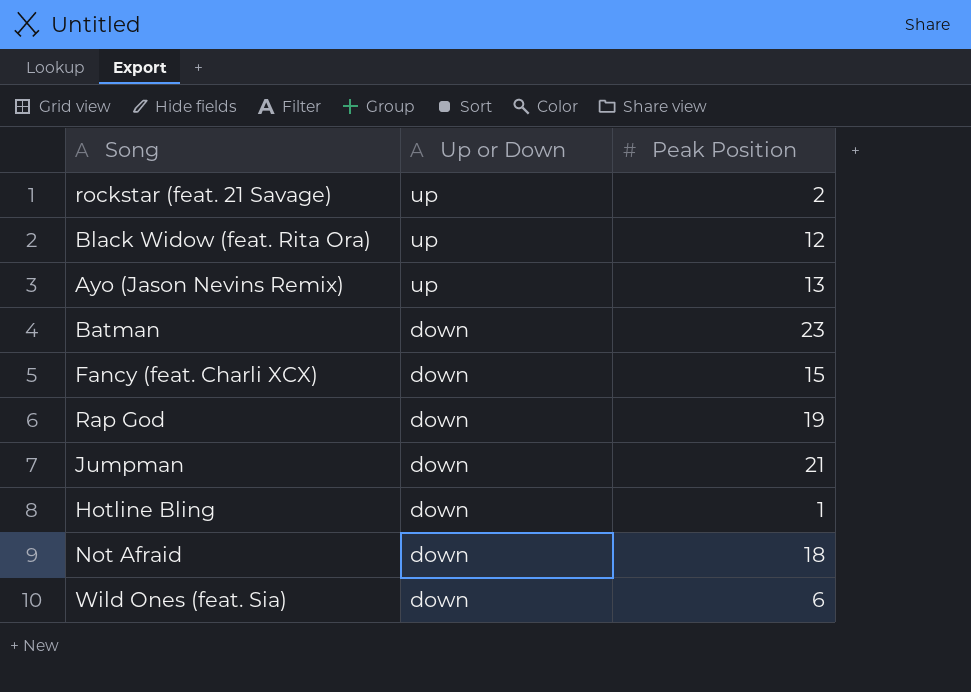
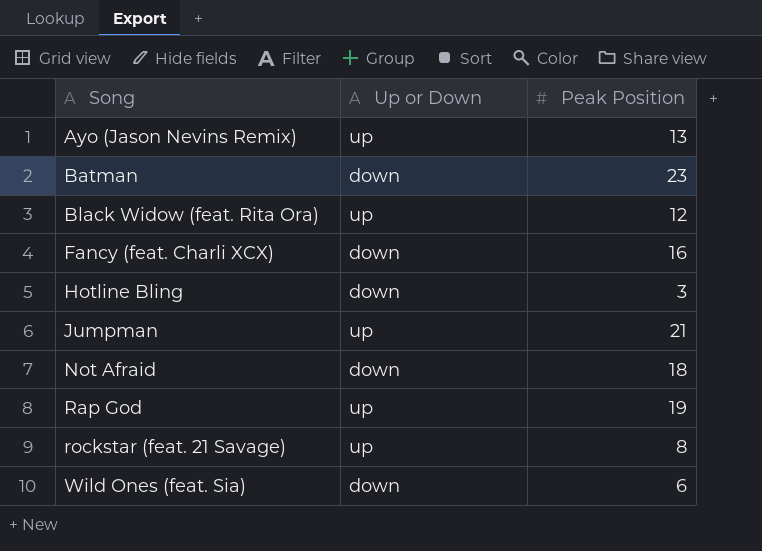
row order: Up or Down descending -> Song ascending
Fancy (feat. Charli XCX) | Peak Position: 15 -> 16
Hotline Bling | Peak Position: 1 -> 3
Jumpman | Up or Down: down -> up
Rap God | Up or Down: down -> up
rockstar (feat. 21 Savage) | Peak Position: 2 -> 8

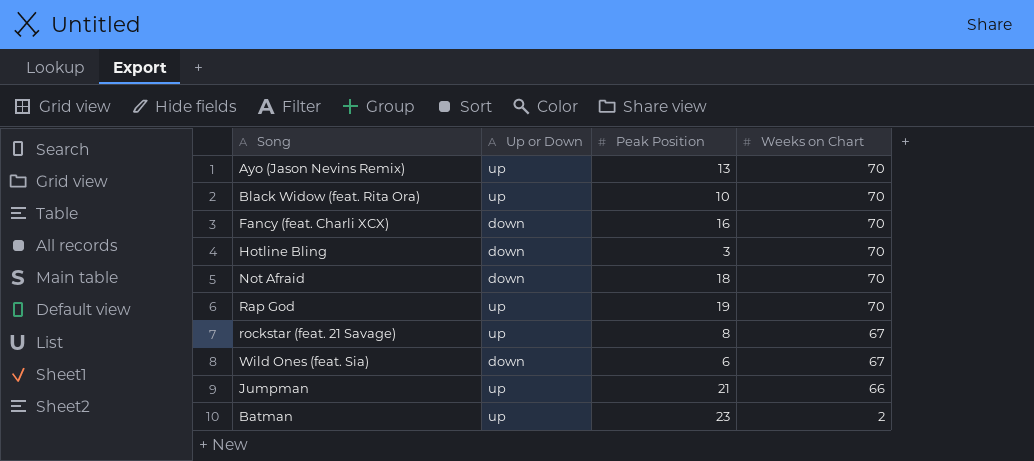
row order: Song ascending -> Weeks on Chart descending
column Weeks on Chart | position: none -> 4
Black Widow (feat. Rita Ora) | Peak Position: 12 -> 10
Batman | Up or Down: down -> up

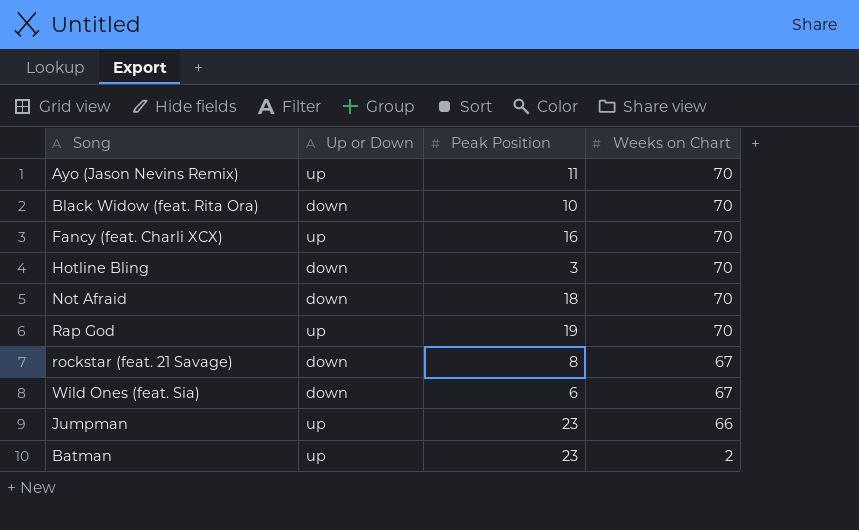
Ayo (Jason Nevins Remix) | Peak Position: 13 -> 11
Black Widow (feat. Rita Ora) | Up or Down: up -> down
Fancy (feat. Charli XCX) | Up or Down: down -> up
rockstar (feat. 21 Savage) | Up or Down: up -> down
Jumpman | Peak Position: 21 -> 23

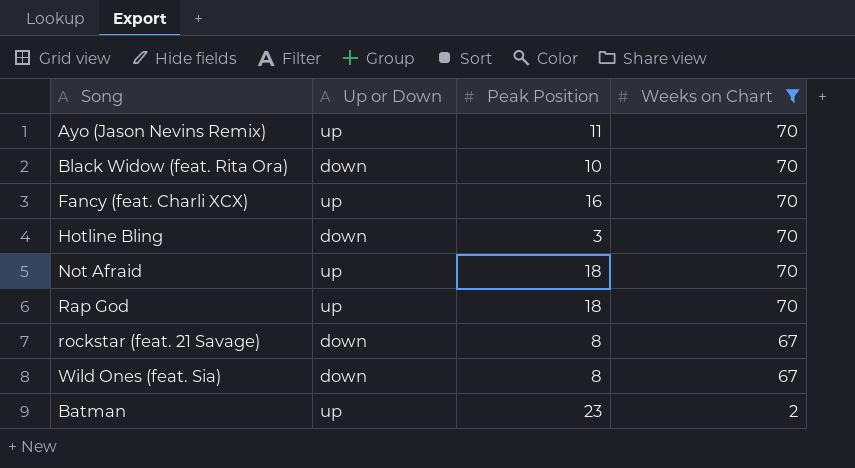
filter: none -> Weeks on Chart != 66
Not Afraid | Up or Down: down -> up
Rap God | Peak Position: 19 -> 18
Wild Ones (feat. Sia) | Peak Position: 6 -> 8

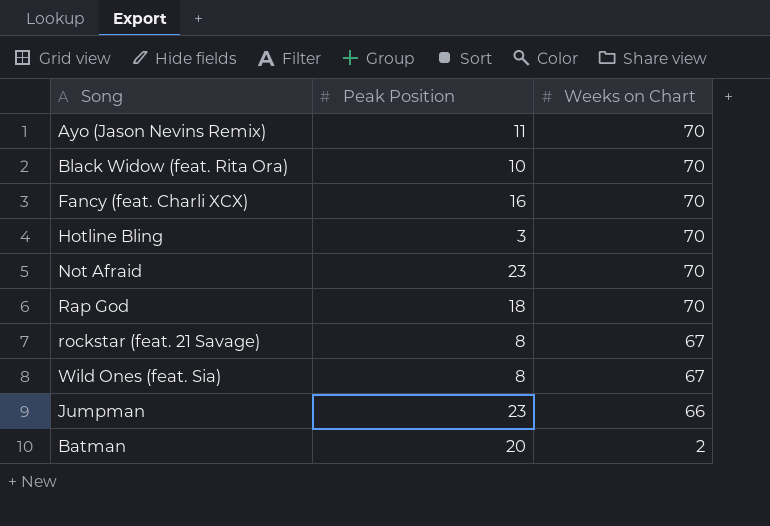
filter: Weeks on Chart != 66 -> none
column Up or Down | position: 2 -> none
Not Afraid | Peak Position: 18 -> 23
Batman | Peak Position: 23 -> 20

